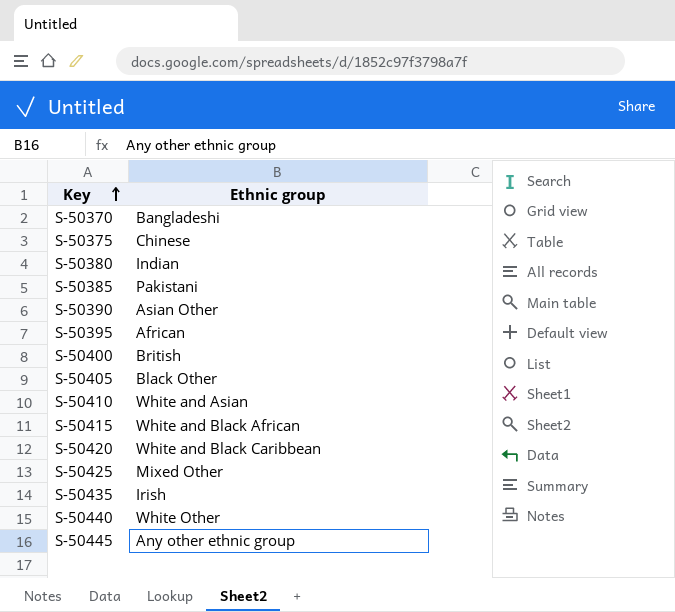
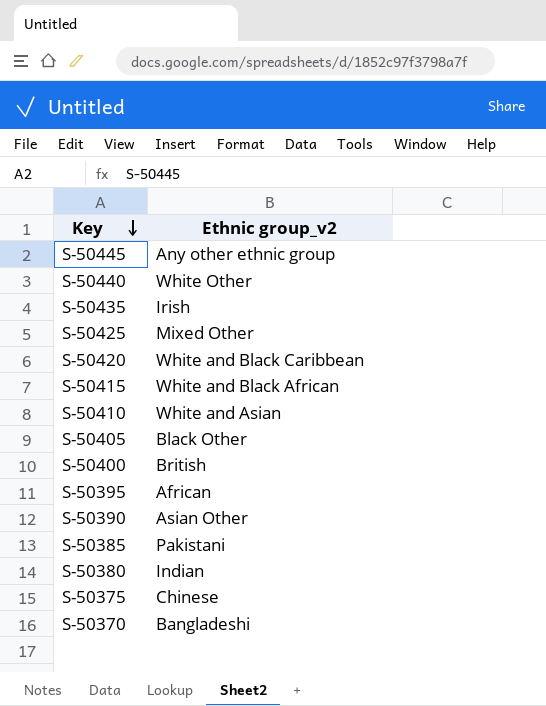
row order: Key ascending -> Key descending
column name: Ethnic group -> Ethnic group_v2

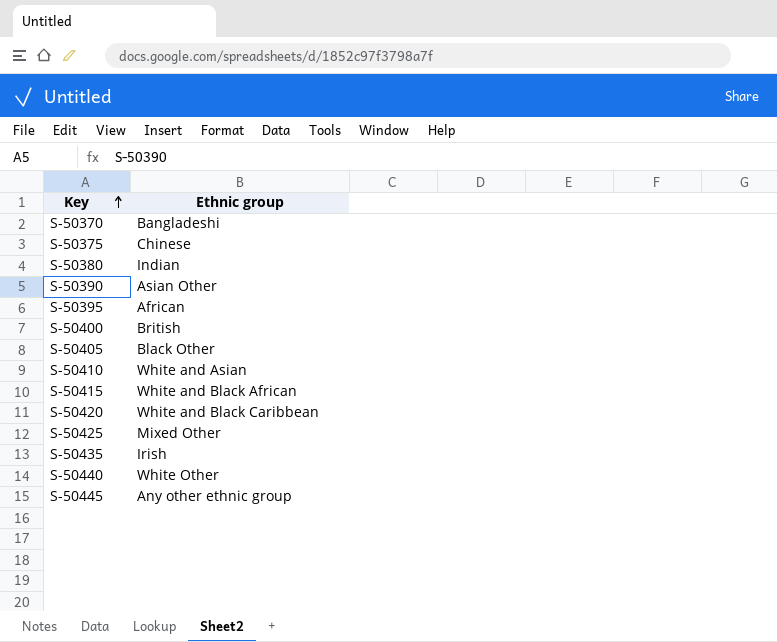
row order: Key descending -> Key ascending
column name: Ethnic group_v2 -> Ethnic group
row S-50385: Pakistani -> none

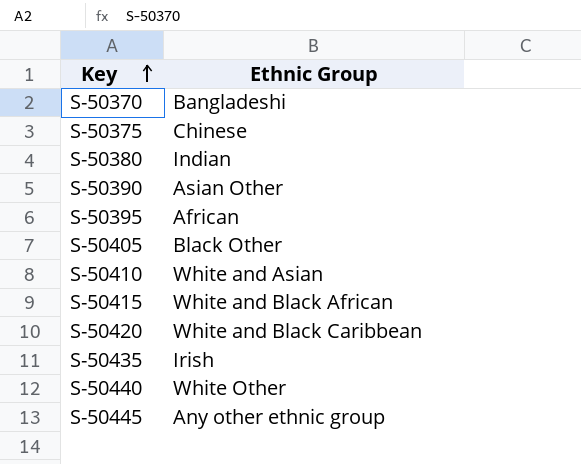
column name: Ethnic group -> Ethnic Group
row S-50400: British -> none
row S-50425: Mixed Other -> none

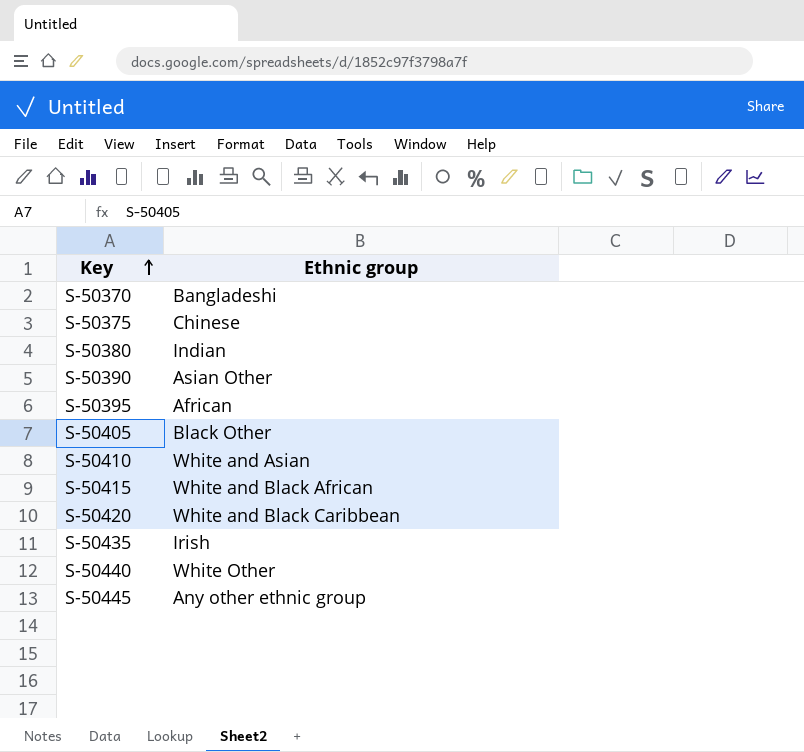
column name: Ethnic Group -> Ethnic group

